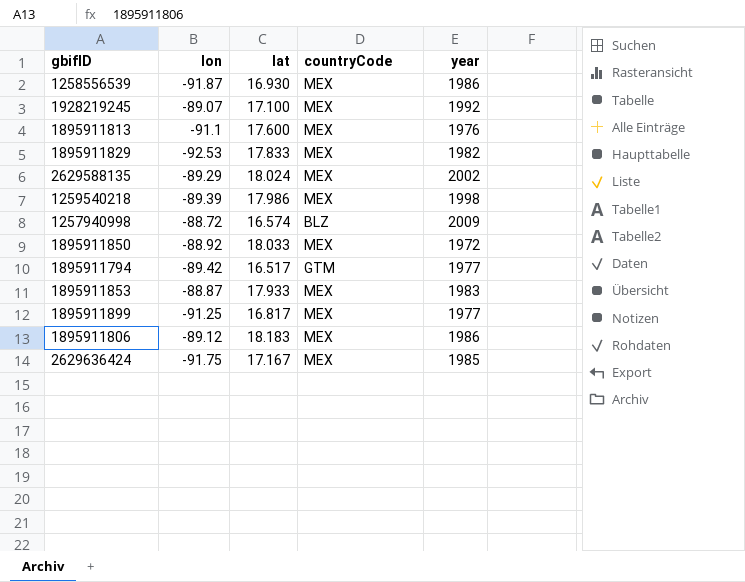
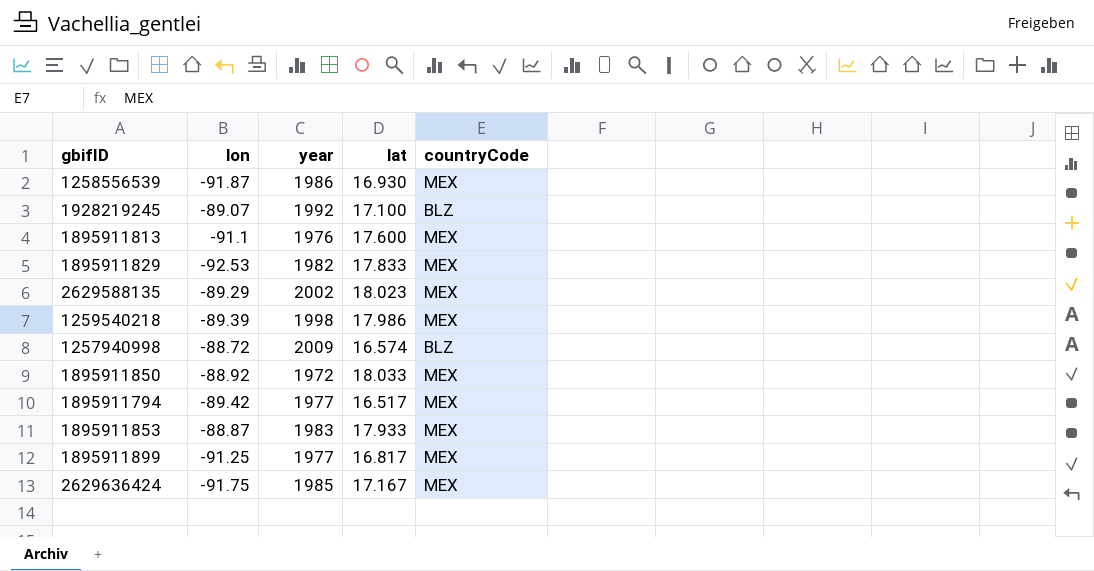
column year | position: 5 -> 3
row 1895911806: -89.12 | 18.183 | MEX | 1986 -> none
1928219245 | countryCode: MEX -> BLZ
2629588135 | lat: 18.024 -> 18.023
1895911794 | countryCode: GTM -> MEX

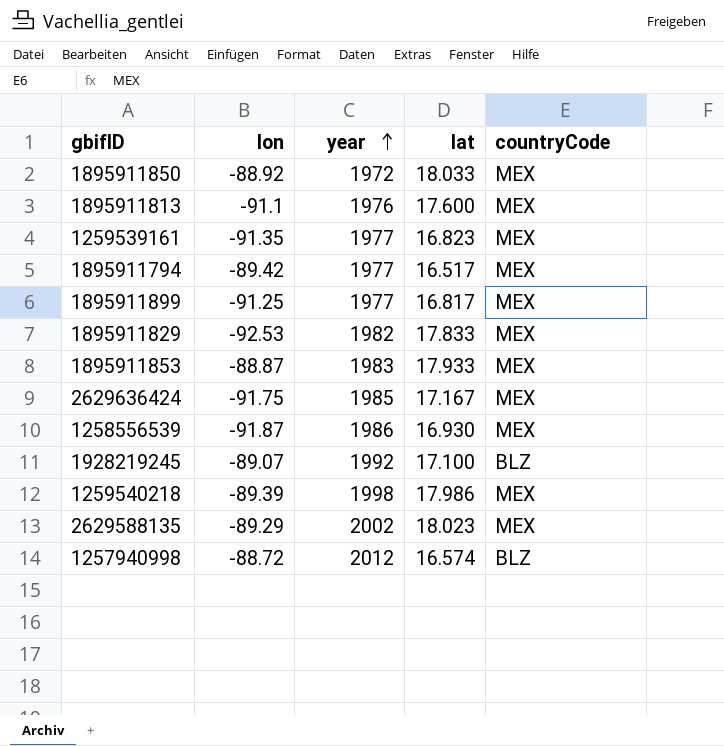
row order: none -> year ascending
row 1259539161: none -> -91.35 | 1977 | 16.823 | MEX
1257940998 | year: 2009 -> 2012

